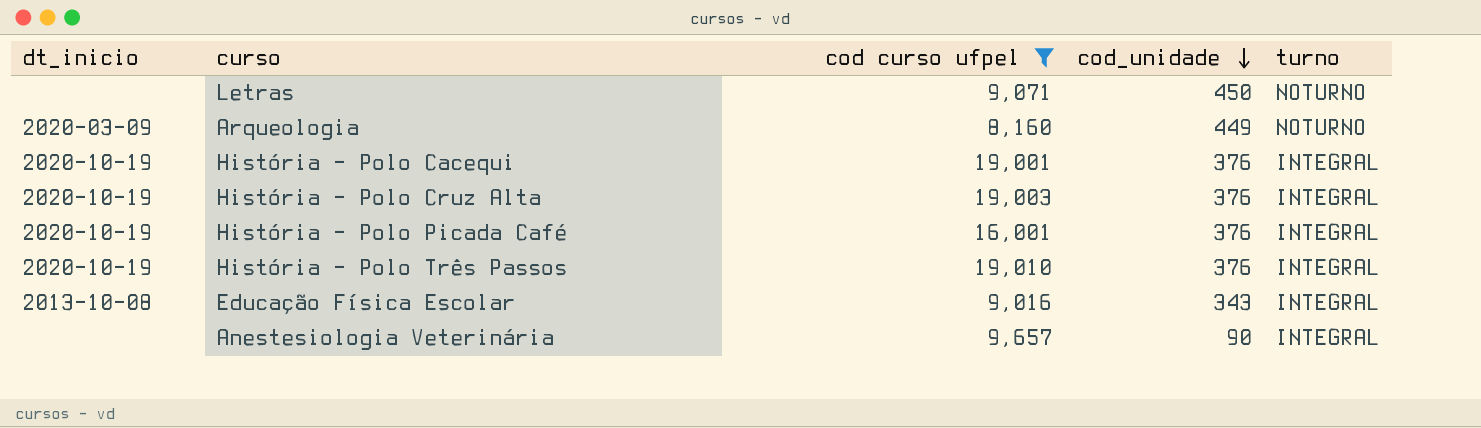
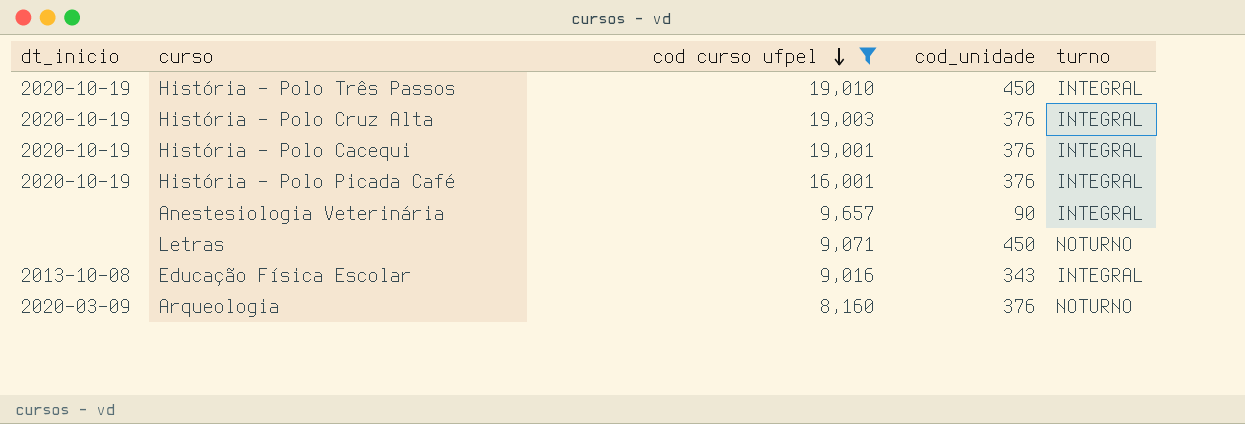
row order: cod_unidade descending -> cod curso ufpel descending
História - Polo Três Passos | cod_unidade: 376 -> 450
Arqueologia | cod_unidade: 449 -> 376

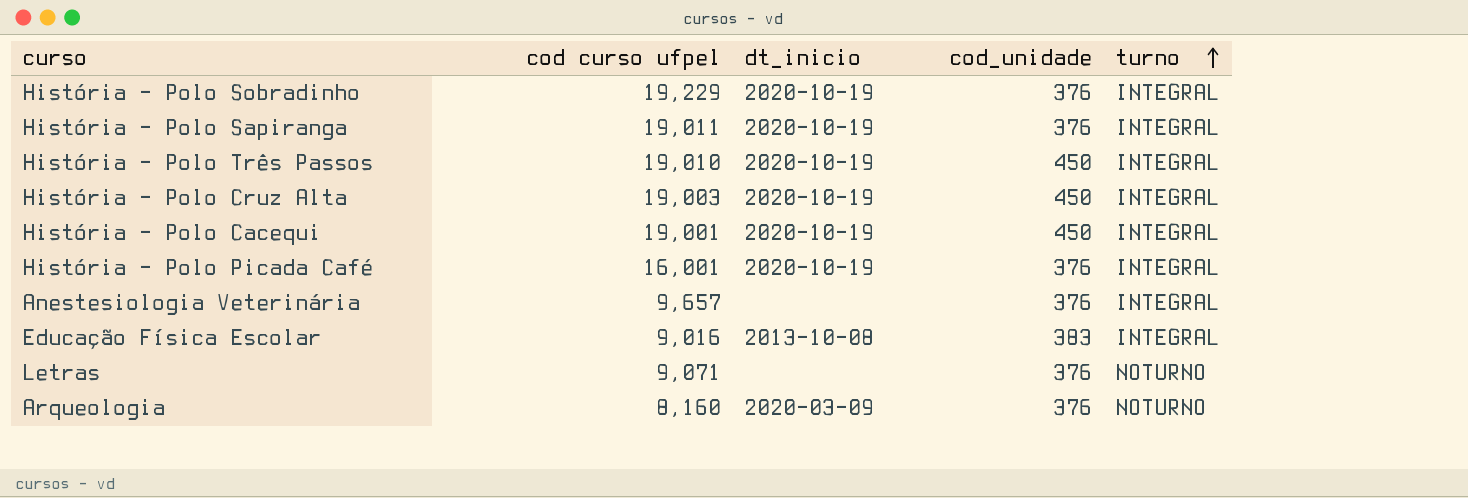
filter: cod curso ufpel <= 19,010 -> none
row order: cod curso ufpel descending -> turno ascending
column dt_inicio | position: 1 -> 3
História - Polo Cruz Alta | cod_unidade: 376 -> 450
História - Polo Cacequi | cod_unidade: 376 -> 450
Anestesiologia Veterinária | cod_unidade: 90 -> 376
Educação Física Escolar | cod_unidade: 343 -> 383
Letras | cod_unidade: 450 -> 376

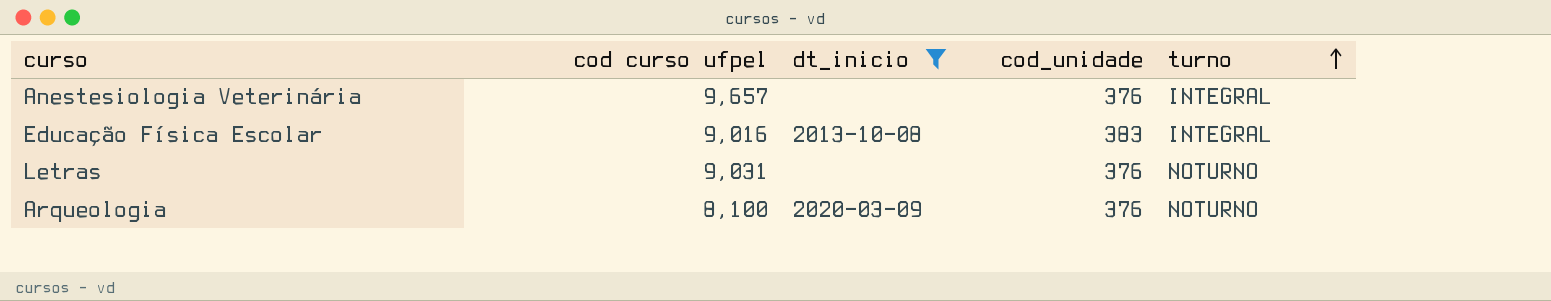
filter: none -> dt_inicio != 2020-10-19
Letras | cod curso ufpel: 9,071 -> 9,031
Arqueologia | cod curso ufpel: 8,160 -> 8,100

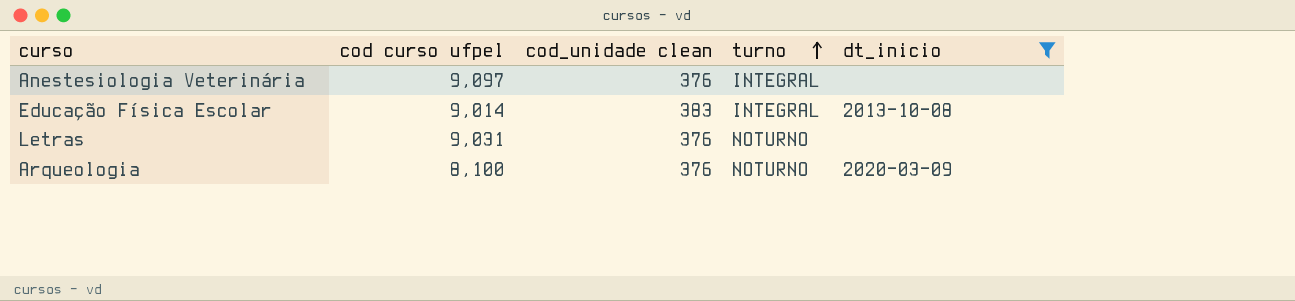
column name: cod_unidade -> cod_unidade clean
column dt_inicio | position: 3 -> 5
Anestesiologia Veterinária | cod curso ufpel: 9,657 -> 9,097
Educação Física Escolar | cod curso ufpel: 9,016 -> 9,014

